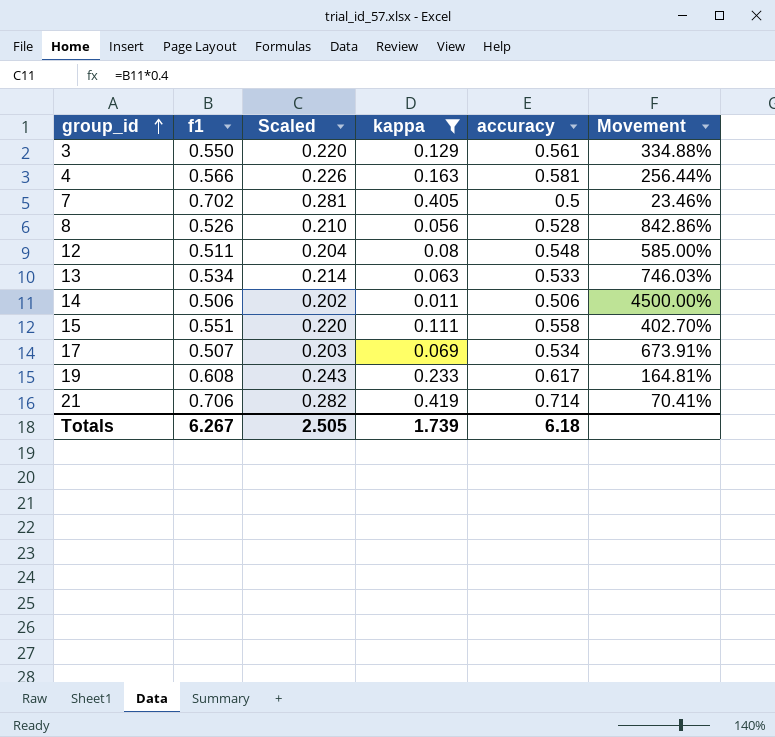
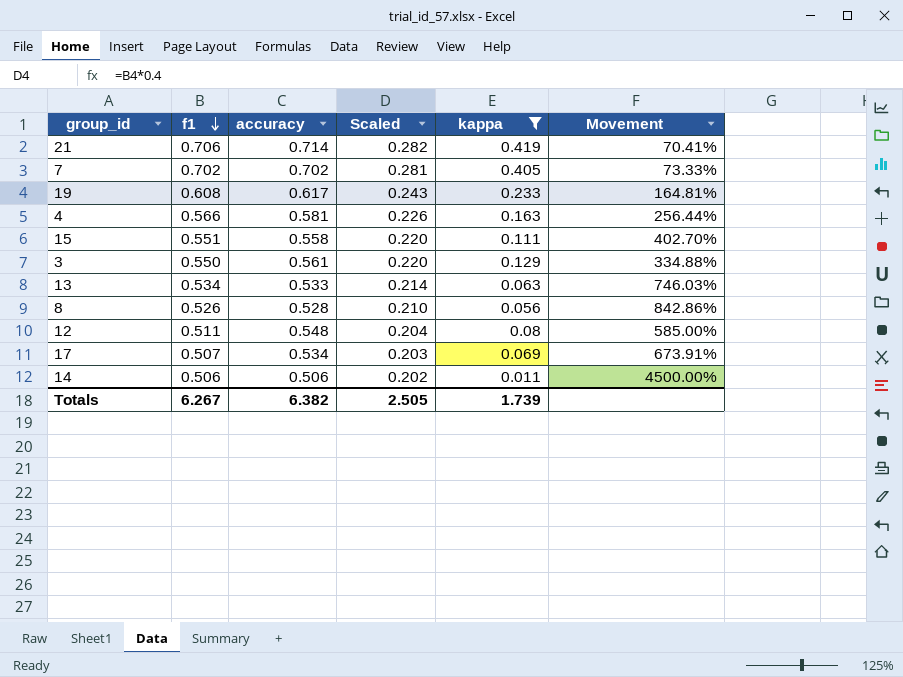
row order: group_id ascending -> f1 descending
column accuracy | position: 5 -> 3
7 | accuracy: 0.5 -> 0.702
7 | Movement: 23.46% -> 73.33%
Totals | accuracy: 6.18 -> 6.382

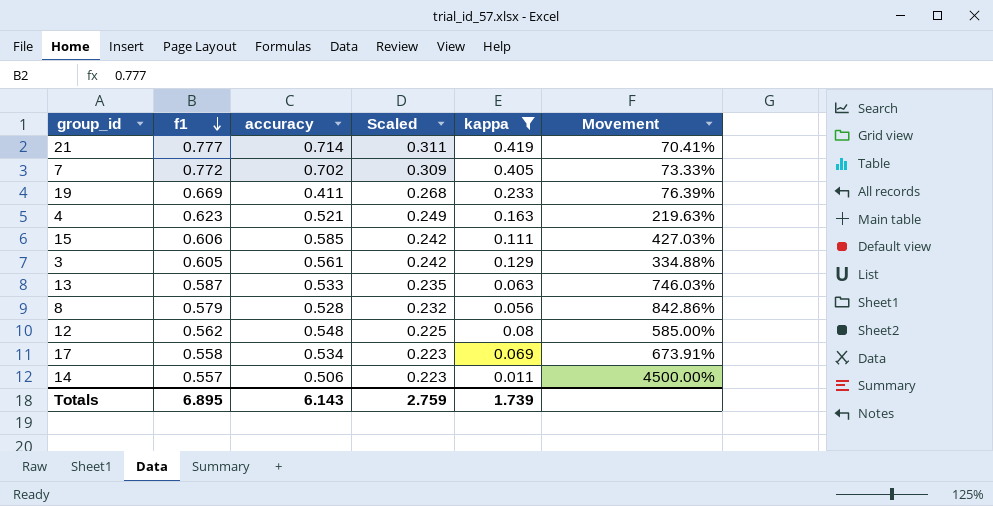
21 | f1: 0.706 -> 0.777
21 | Scaled: 0.282 -> 0.311
7 | f1: 0.702 -> 0.772
7 | Scaled: 0.281 -> 0.309
19 | f1: 0.608 -> 0.669
19 | accuracy: 0.617 -> 0.411
19 | Scaled: 0.243 -> 0.268
19 | Movement: 164.81% -> 76.39%
4 | f1: 0.566 -> 0.623
4 | accuracy: 0.581 -> 0.521
4 | Scaled: 0.226 -> 0.249
4 | Movement: 256.44% -> 219.63%
15 | f1: 0.551 -> 0.606
15 | accuracy: 0.558 -> 0.585
15 | Scaled: 0.220 -> 0.242
15 | Movement: 402.70% -> 427.03%
3 | f1: 0.550 -> 0.605
3 | Scaled: 0.220 -> 0.242
13 | f1: 0.534 -> 0.587
13 | Scaled: 0.214 -> 0.235
8 | f1: 0.526 -> 0.579
8 | Scaled: 0.210 -> 0.232
12 | f1: 0.511 -> 0.562
12 | Scaled: 0.204 -> 0.225
17 | f1: 0.507 -> 0.558
17 | Scaled: 0.203 -> 0.223
14 | f1: 0.506 -> 0.557
14 | Scaled: 0.202 -> 0.223
Totals | f1: 6.267 -> 6.895
Totals | accuracy: 6.382 -> 6.143
Totals | Scaled: 2.505 -> 2.759

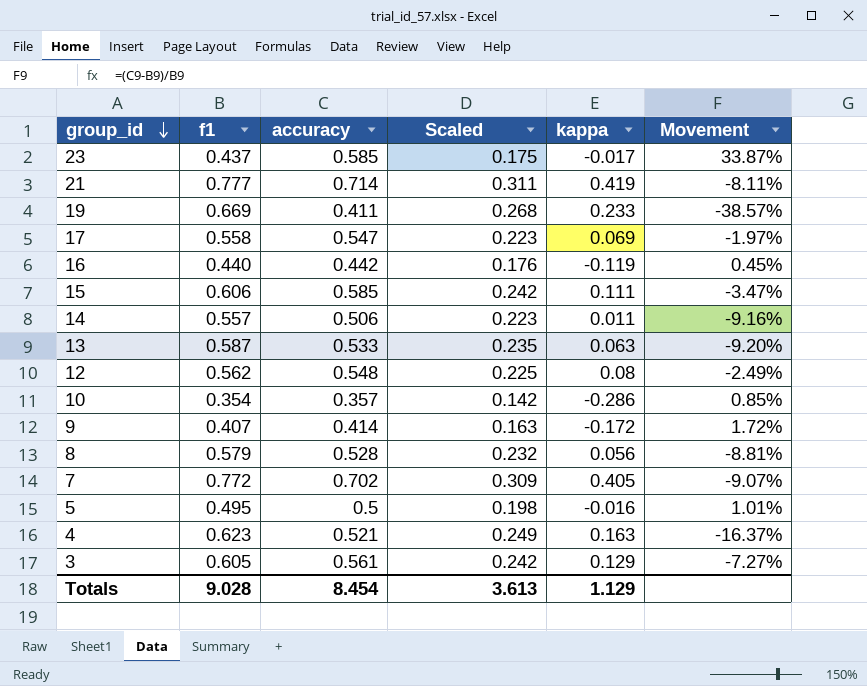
filter: kappa >= 0.011 -> none
row order: f1 descending -> group_id descending
column Movement | formula: ([accuracy] - [kappa]) / [kappa] -> ([accuracy] - [f1]) / [f1]
17 | accuracy: 0.534 -> 0.547
Totals | f1: 6.895 -> 9.028
Totals | accuracy: 6.143 -> 8.454
Totals | Scaled: 2.759 -> 3.613
Totals | kappa: 1.739 -> 1.129

